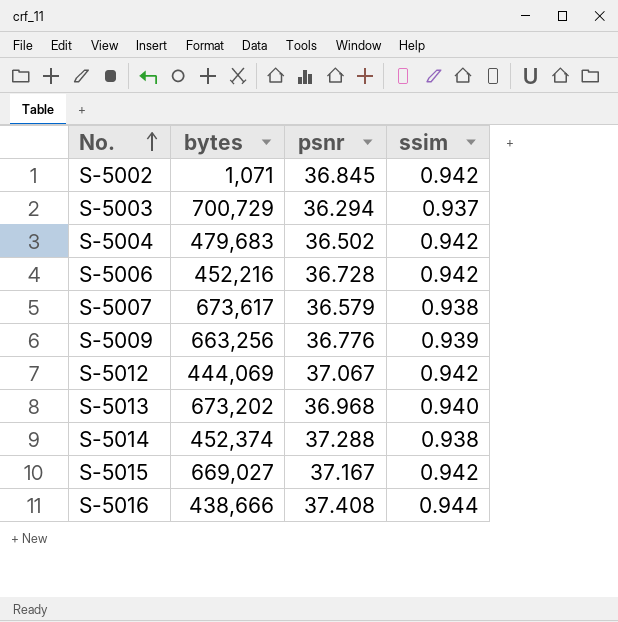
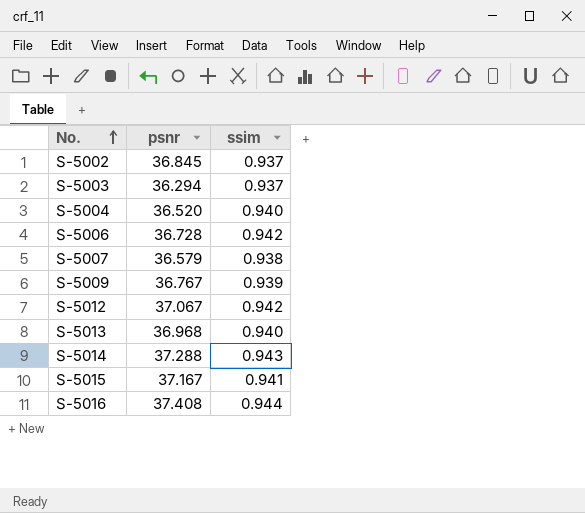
column bytes | position: 2 -> none
S-5002 | ssim: 0.942 -> 0.937
S-5004 | psnr: 36.502 -> 36.520
S-5004 | ssim: 0.942 -> 0.940
S-5009 | psnr: 36.776 -> 36.767
S-5014 | ssim: 0.938 -> 0.943
S-5015 | ssim: 0.942 -> 0.941

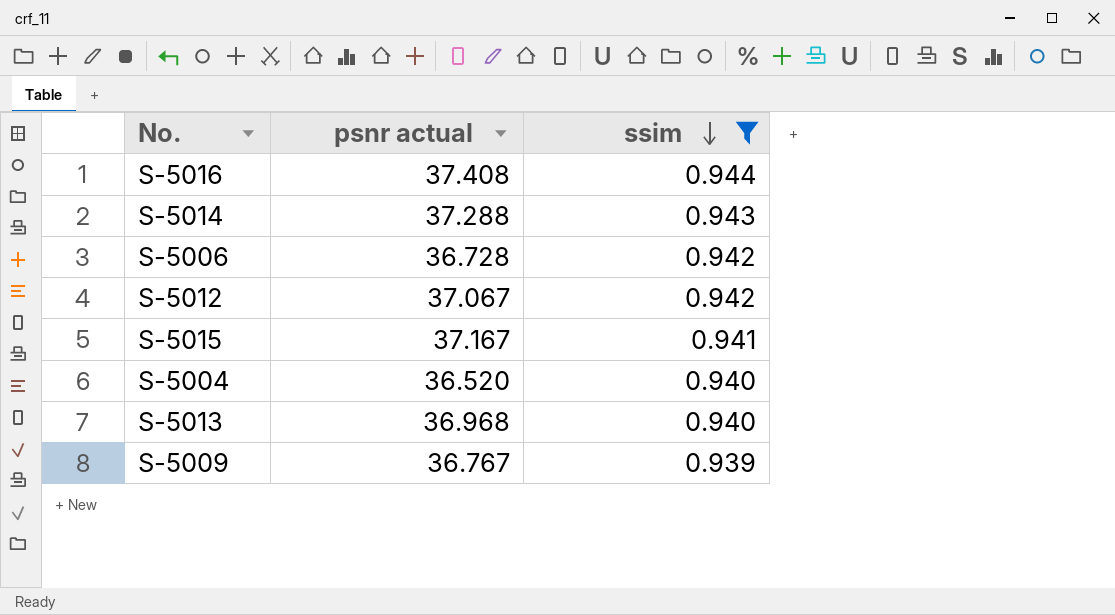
filter: none -> ssim >= 0.939
row order: No. ascending -> ssim descending
column name: psnr -> psnr actual

